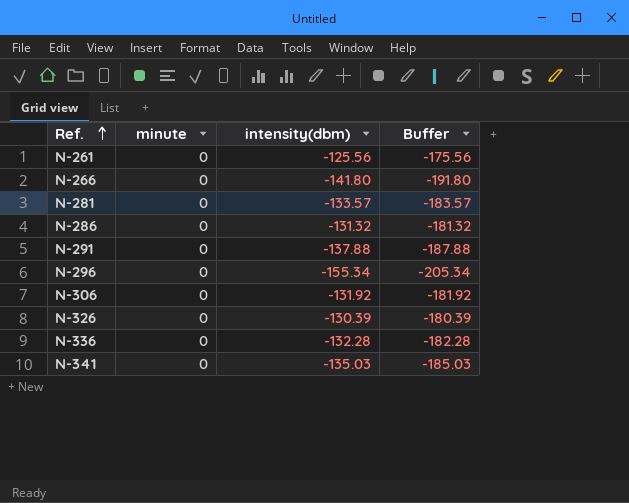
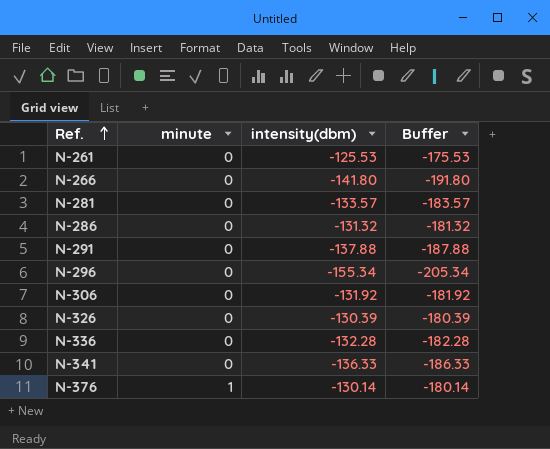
N-261 | intensity(dbm): -125.56 -> -125.53
N-261 | Buffer: -175.56 -> -175.53
N-341 | intensity(dbm): -135.03 -> -136.33
N-341 | Buffer: -185.03 -> -186.33
row N-376: none -> 1 | -130.14 | -180.14

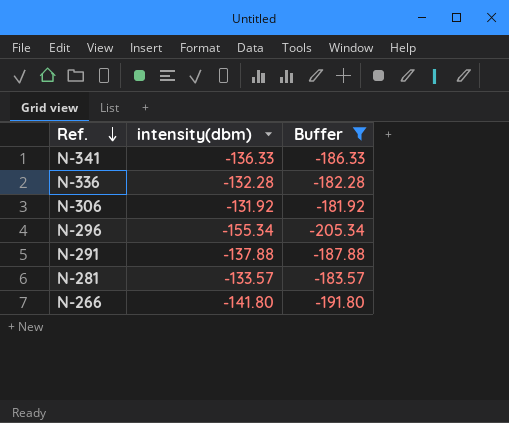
filter: none -> Buffer <= -181.92
row order: Ref. ascending -> Ref. descending
column minute | position: 2 -> none

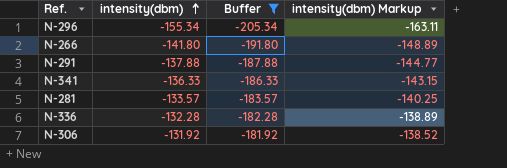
row order: Ref. descending -> intensity(dbm) ascending
column intensity(dbm) Markup | formula: none -> [intensity(dbm)] * 1.05

